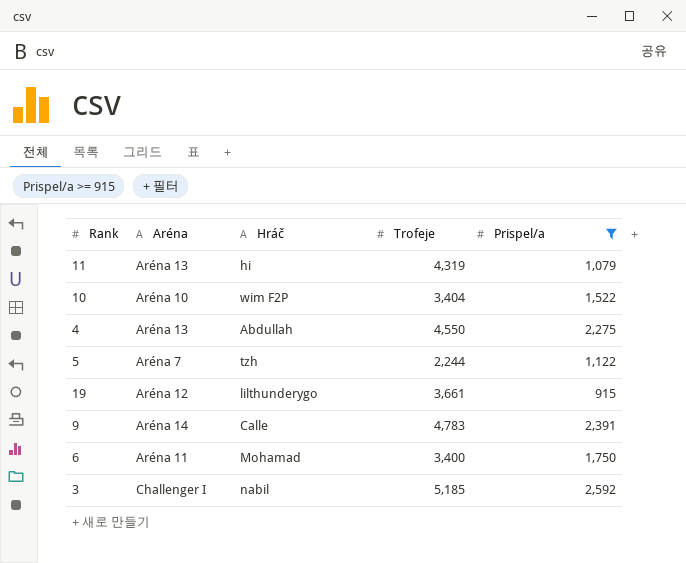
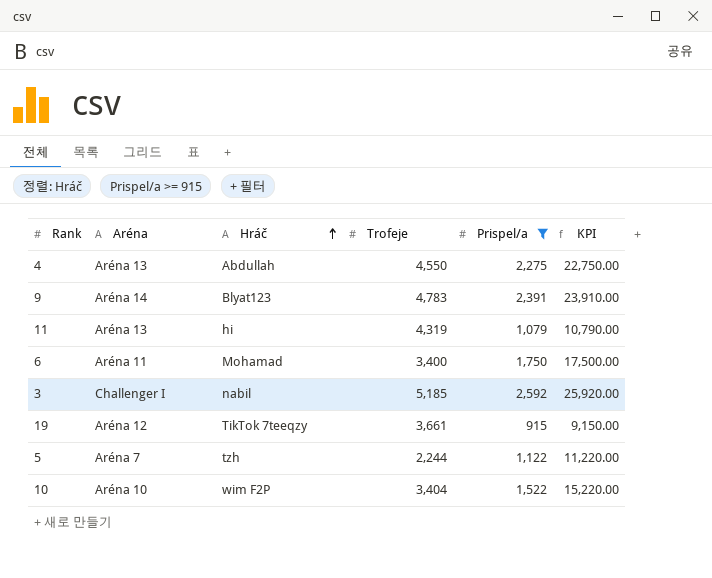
row order: none -> Hráč ascending
column KPI | formula: none -> [Prispel/a] * 10
9 | Hráč: Calle -> Blyat123
19 | Hráč: lilthunderygo -> TikTok 7teeqzy

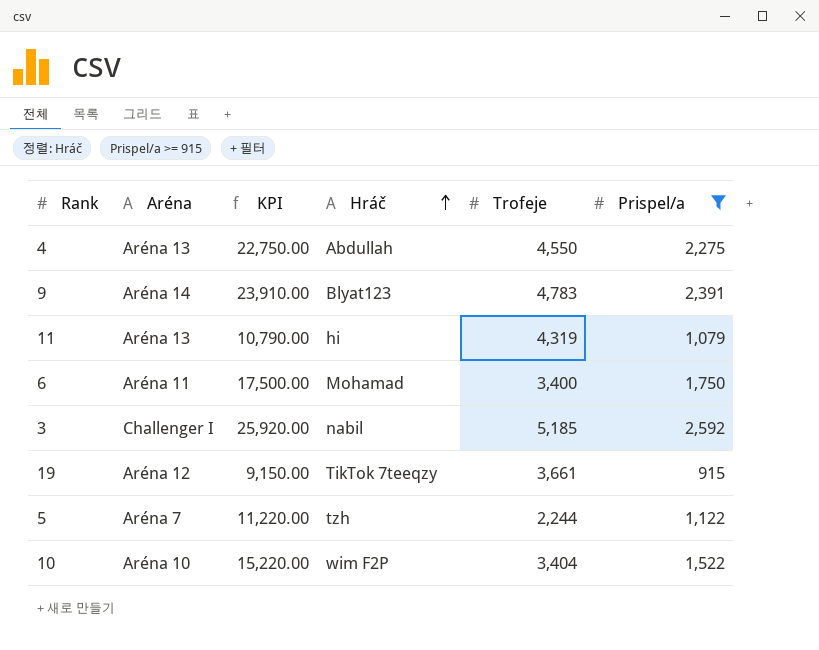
column KPI | position: 6 -> 3

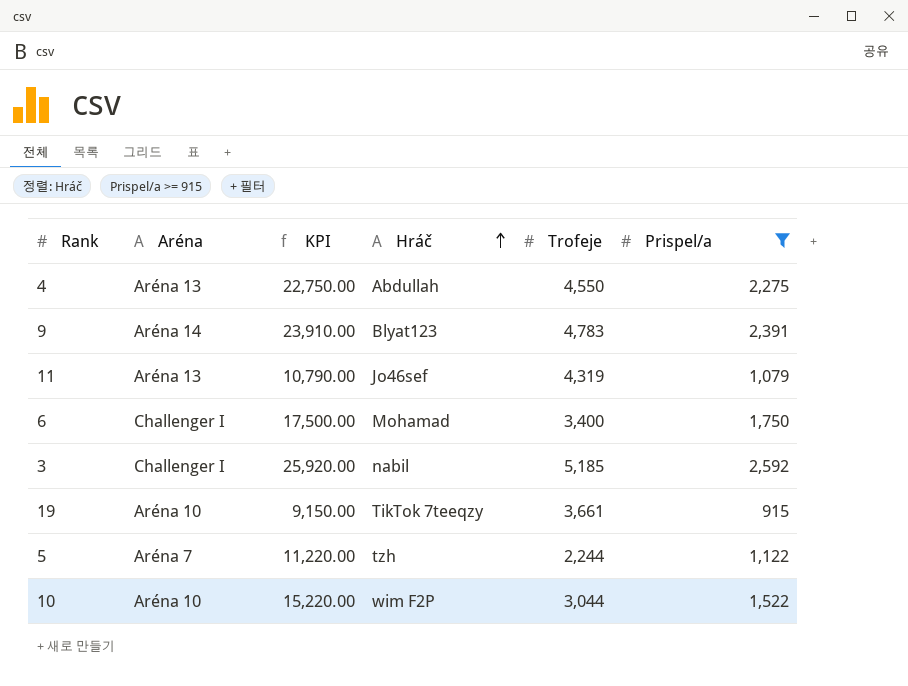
11 | Hráč: hi -> Jo46sef
6 | Aréna: Aréna 11 -> Challenger I
19 | Aréna: Aréna 12 -> Aréna 10
10 | Trofeje: 3,404 -> 3,044

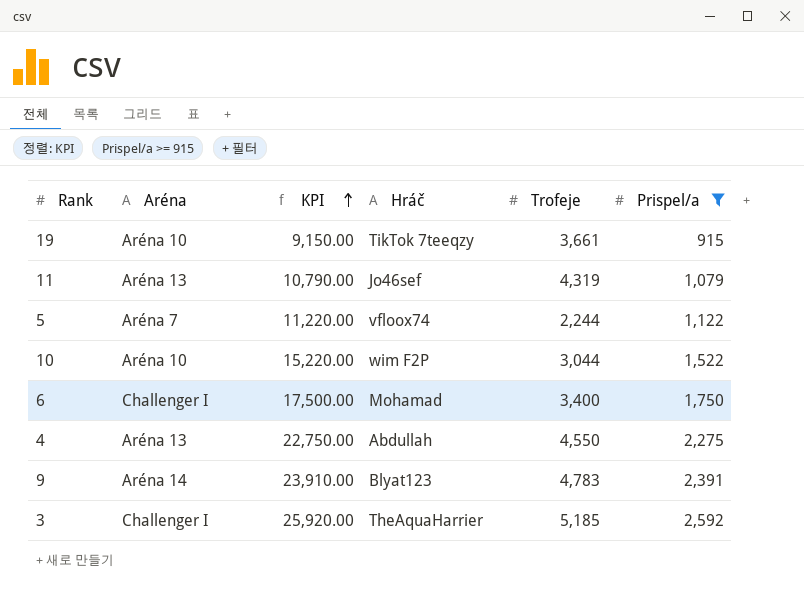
row order: Hráč ascending -> KPI ascending
5 | Hráč: tzh -> vfloox74
3 | Hráč: nabil -> TheAquaHarrier

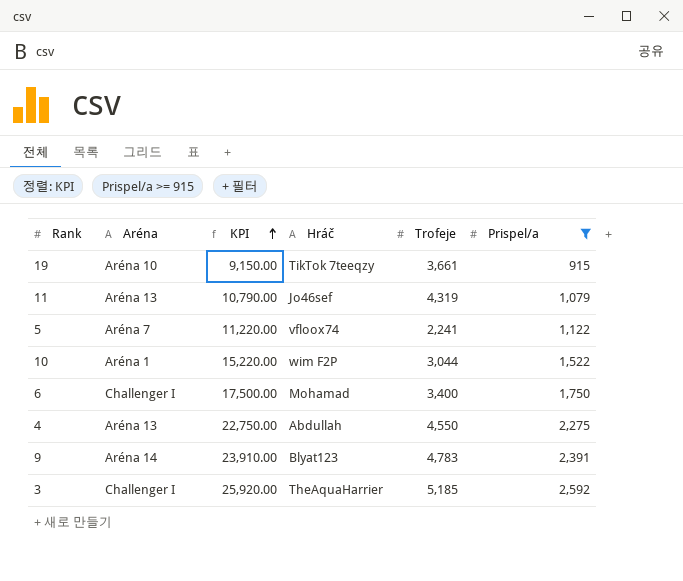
5 | Trofeje: 2,244 -> 2,241
10 | Aréna: Aréna 10 -> Aréna 1

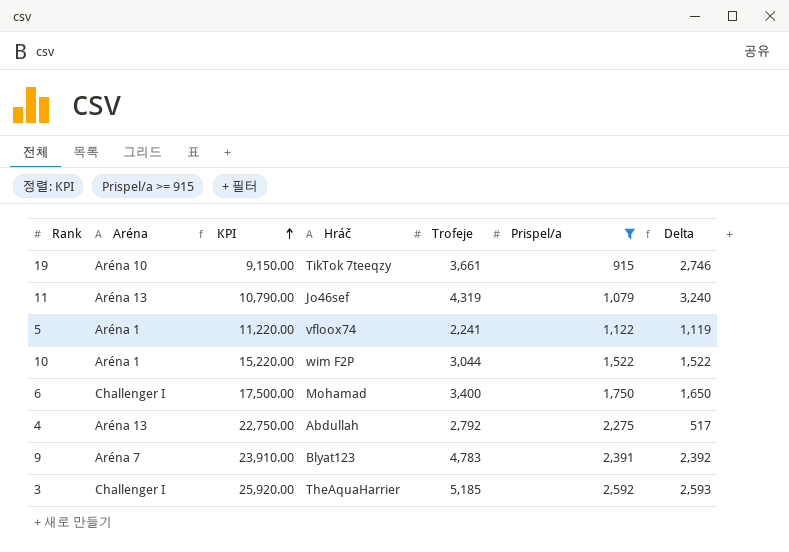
column Delta | formula: none -> [Trofeje] - [Prispel/a]
5 | Aréna: Aréna 7 -> Aréna 1
4 | Trofeje: 4,550 -> 2,792
9 | Aréna: Aréna 14 -> Aréna 7

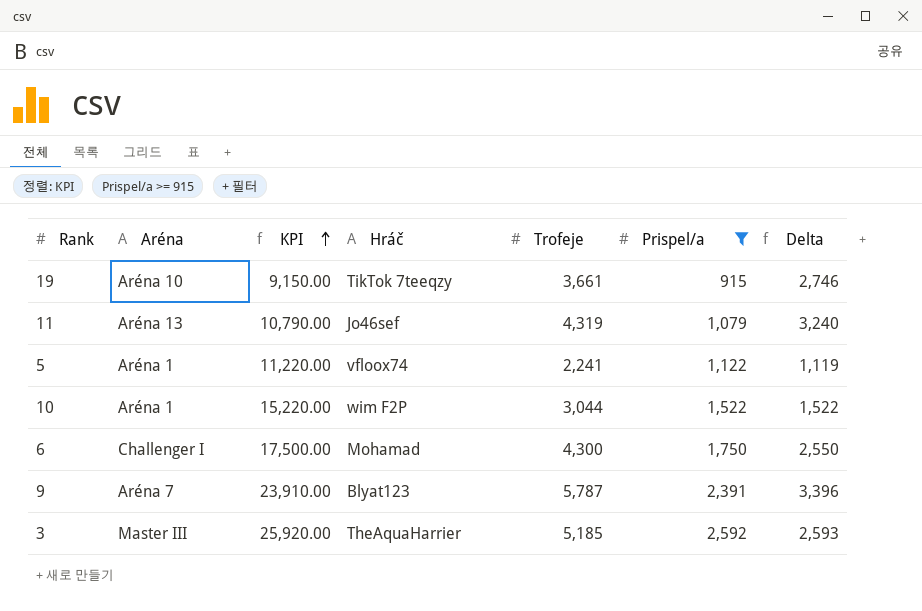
row 4: Aréna 13 | 22,750.00 | Abdullah | 2,792 | 2,275 | 517 -> none
6 | Trofeje: 3,400 -> 4,300
6 | Delta: 1,650 -> 2,550
9 | Trofeje: 4,783 -> 5,787
9 | Delta: 2,392 -> 3,396
3 | Aréna: Challenger I -> Master III

